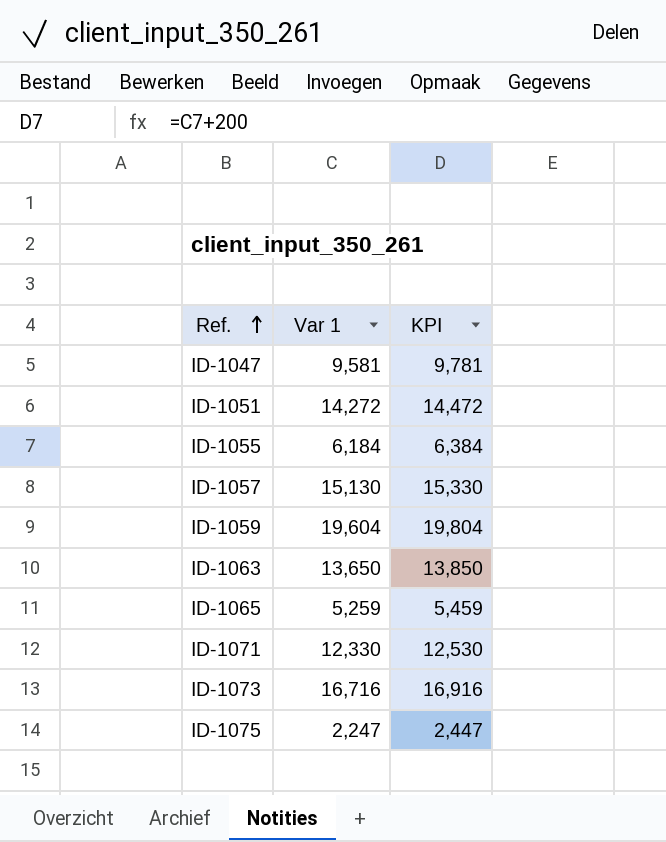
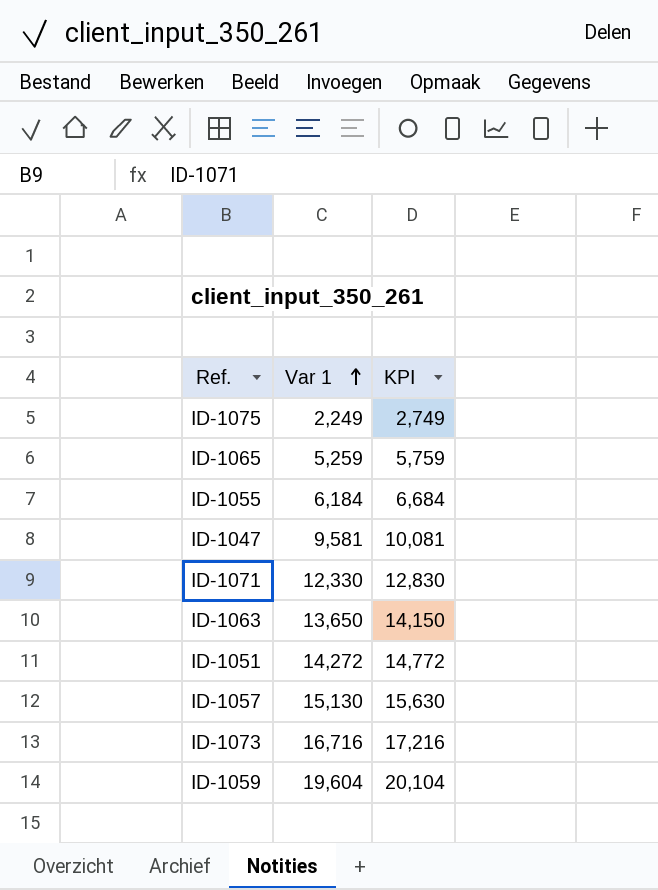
row order: Ref. ascending -> Var 1 ascending
column KPI | formula: [Var 1] + 200 -> [Var 1] + 500
ID-1075 | Var 1: 2,247 -> 2,249

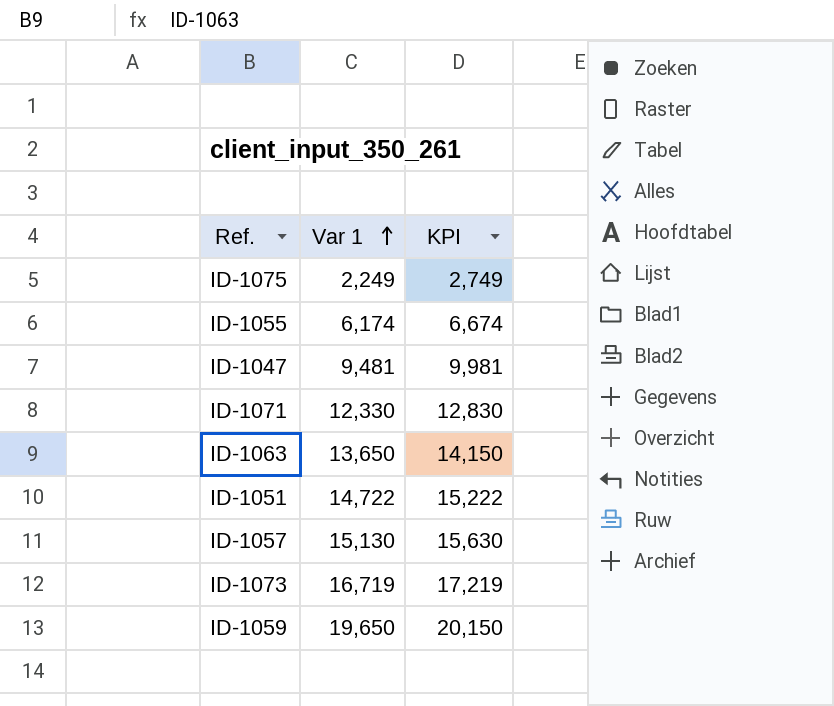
row ID-1065: 5,259 | 5,759 -> none
ID-1055 | Var 1: 6,184 -> 6,174
ID-1055 | KPI: 6,684 -> 6,674
ID-1047 | Var 1: 9,581 -> 9,481
ID-1047 | KPI: 10,081 -> 9,981
ID-1051 | Var 1: 14,272 -> 14,722
ID-1051 | KPI: 14,772 -> 15,222
ID-1073 | Var 1: 16,716 -> 16,719
ID-1073 | KPI: 17,216 -> 17,219
ID-1059 | Var 1: 19,604 -> 19,650
ID-1059 | KPI: 20,104 -> 20,150

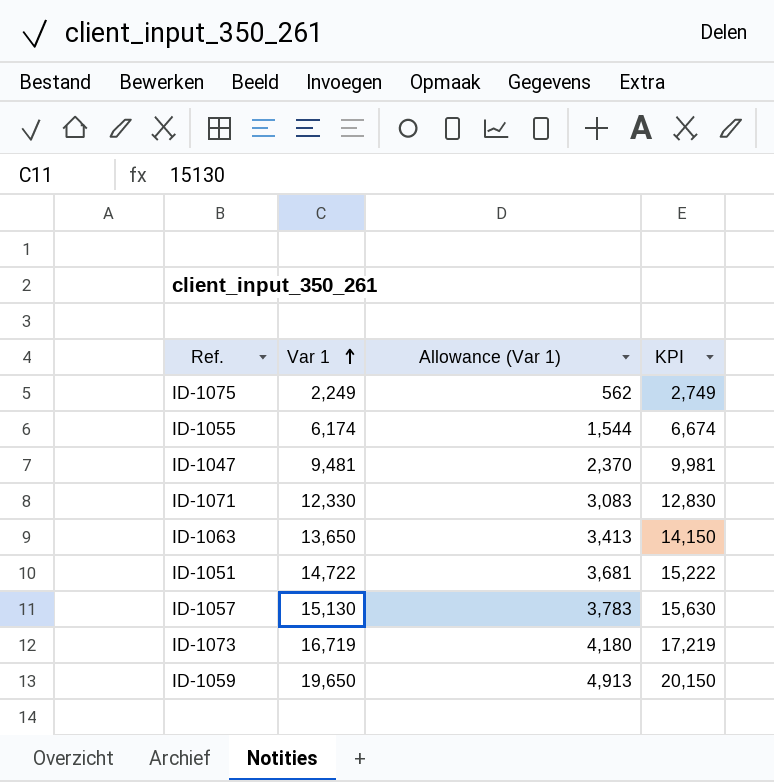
column Allowance (Var 1) | formula: none -> [Var 1] * 0.25

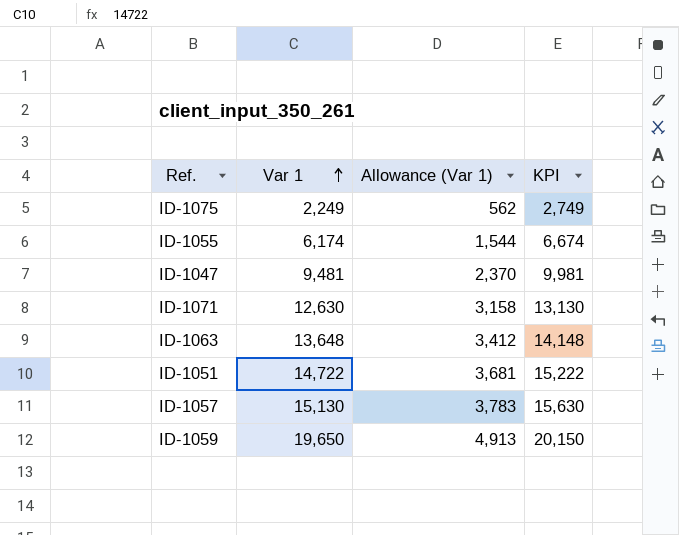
row ID-1073: 16,719 | 4,180 | 17,219 -> none
ID-1071 | Var 1: 12,330 -> 12,630
ID-1071 | Allowance (Var 1): 3,083 -> 3,158
ID-1071 | KPI: 12,830 -> 13,130
ID-1063 | Var 1: 13,650 -> 13,648
ID-1063 | Allowance (Var 1): 3,413 -> 3,412
ID-1063 | KPI: 14,150 -> 14,148

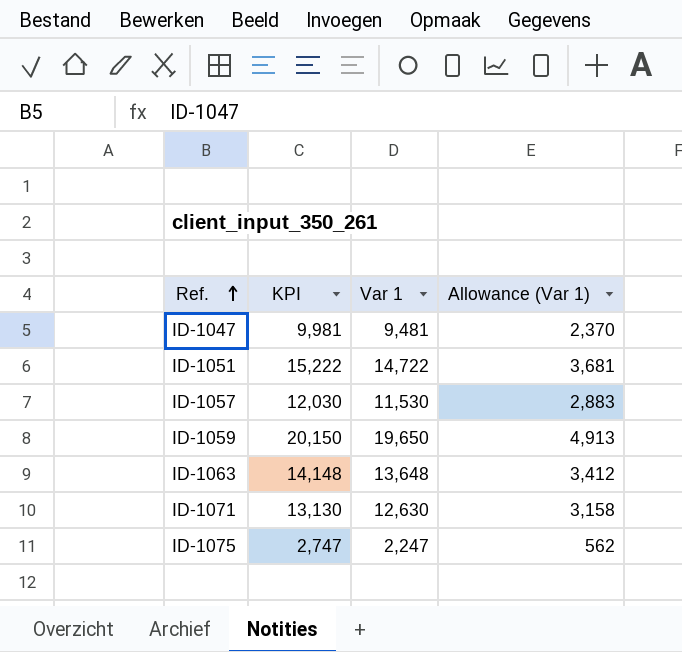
row order: Var 1 ascending -> Ref. ascending
column KPI | position: 4 -> 2
row ID-1055: 6,174 | 1,544 | 6,674 -> none
ID-1057 | KPI: 15,630 -> 12,030
ID-1057 | Var 1: 15,130 -> 11,530
ID-1057 | Allowance (Var 1): 3,783 -> 2,883
ID-1075 | KPI: 2,749 -> 2,747
ID-1075 | Var 1: 2,249 -> 2,247

